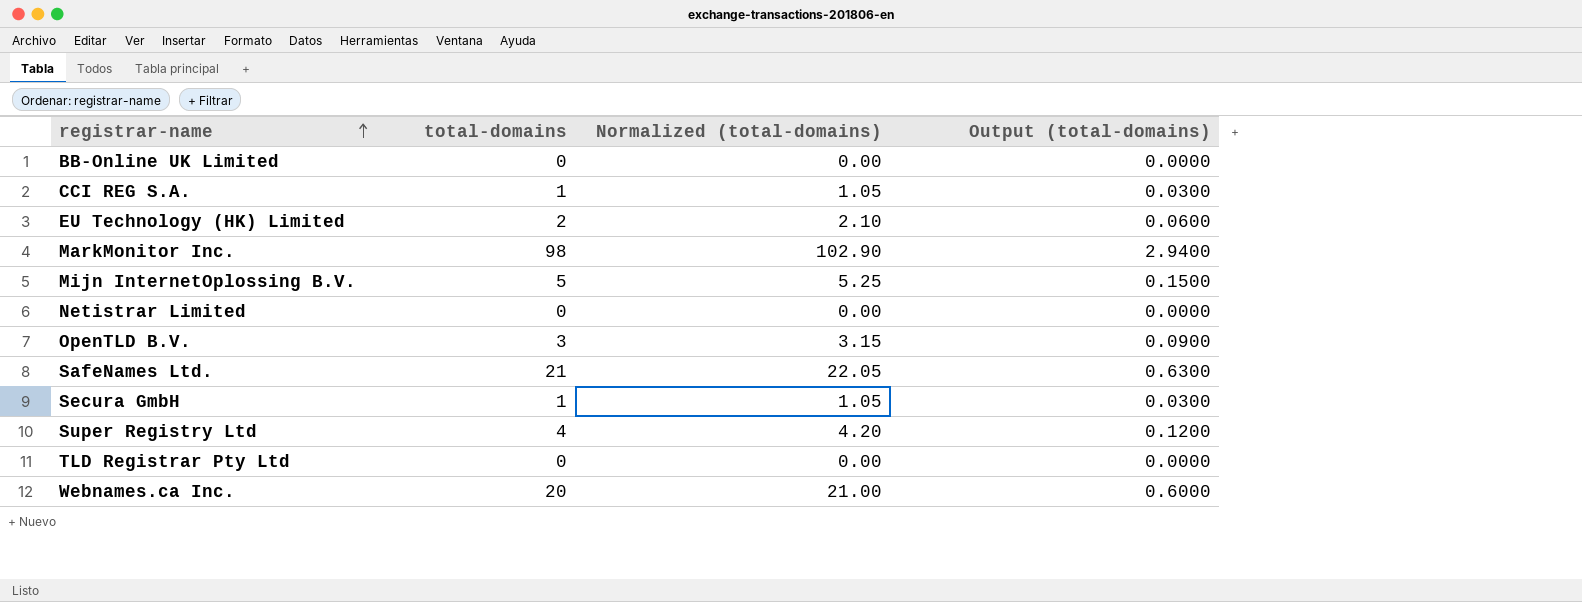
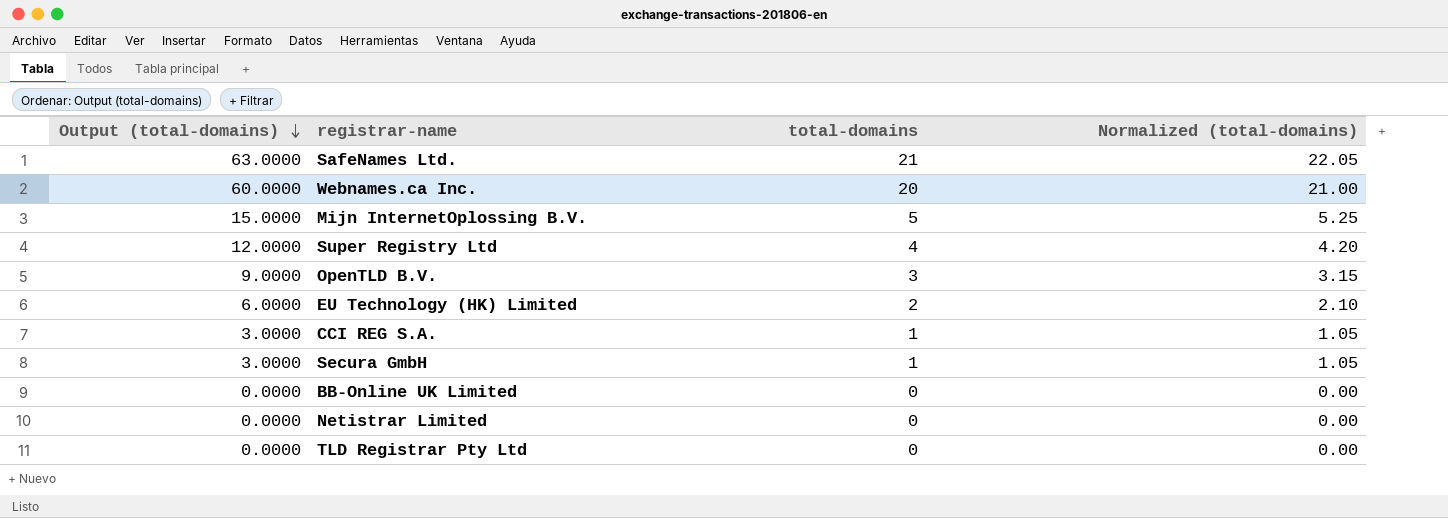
row order: registrar-name ascending -> Output (total-domains) descending
column Output (total-domains) | formula: [total-domains] * 0.03 -> [total-domains] * 3
column Output (total-domains) | position: 4 -> 1
row MarkMonitor Inc.: 98 | 102.90 | 2.9400 -> none

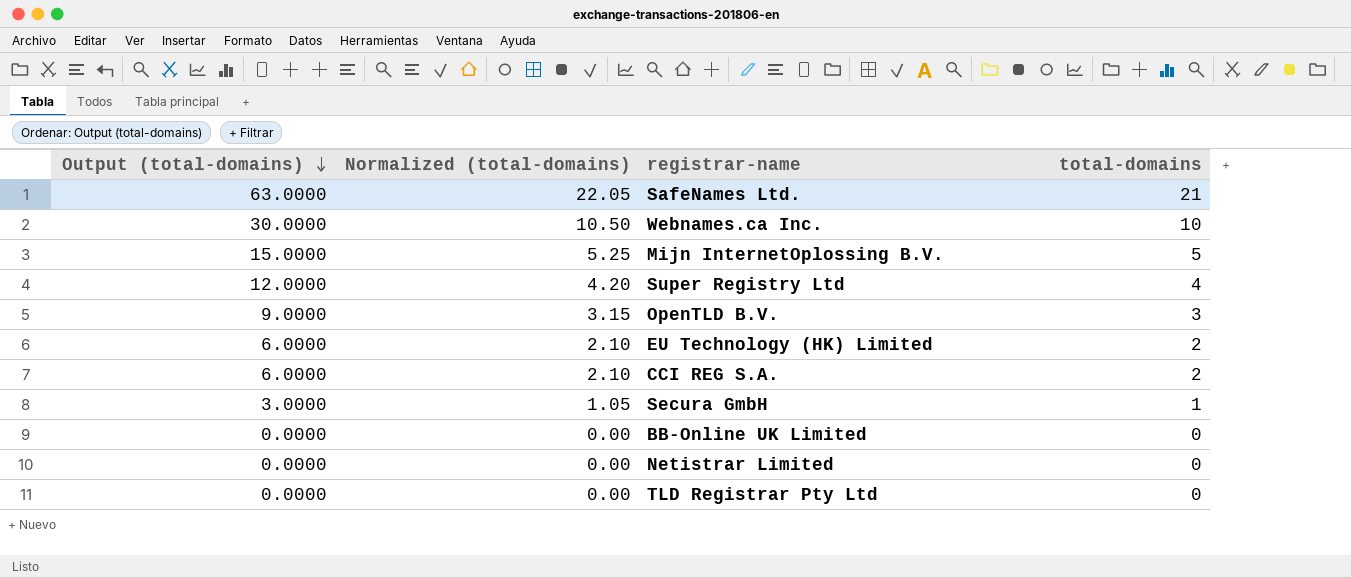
column Normalized (total-domains) | position: 4 -> 2
Webnames.ca Inc. | Output (total-domains): 60.0000 -> 30.0000
Webnames.ca Inc. | Normalized (total-domains): 21.00 -> 10.50
Webnames.ca Inc. | total-domains: 20 -> 10
CCI REG S.A. | Output (total-domains): 3.0000 -> 6.0000
CCI REG S.A. | Normalized (total-domains): 1.05 -> 2.10
CCI REG S.A. | total-domains: 1 -> 2

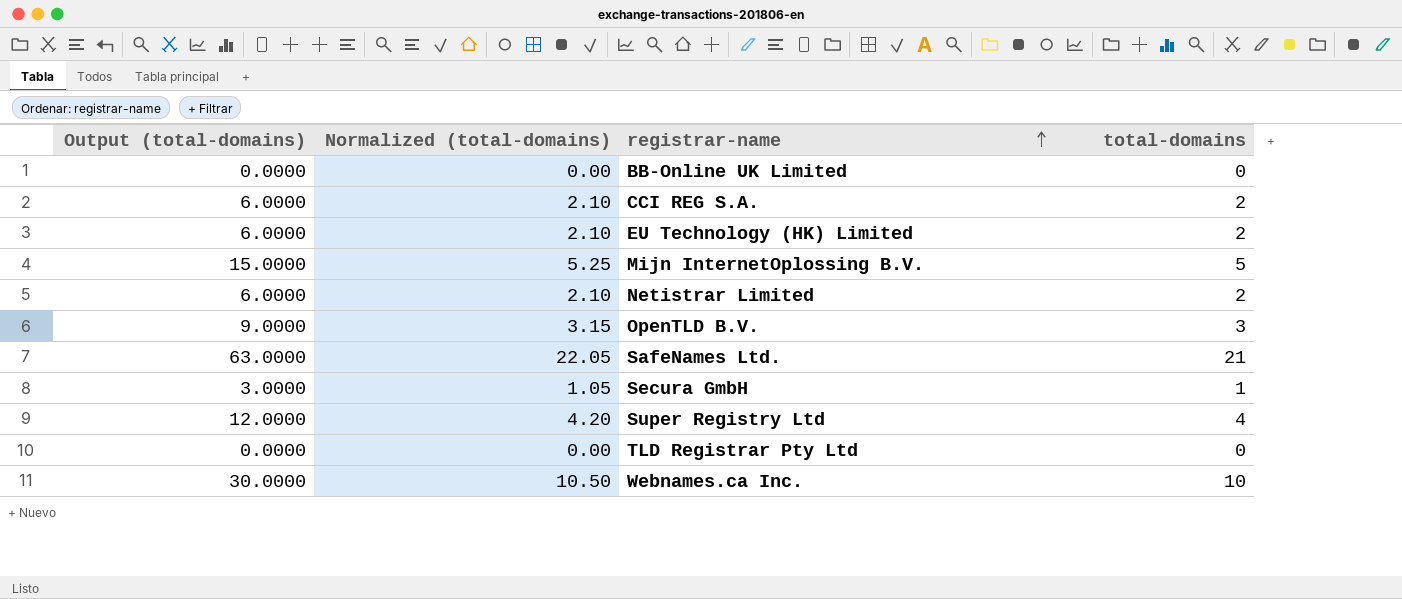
row order: Output (total-domains) descending -> registrar-name ascending
Netistrar Limited | Output (total-domains): 0.0000 -> 6.0000
Netistrar Limited | Normalized (total-domains): 0.00 -> 2.10
Netistrar Limited | total-domains: 0 -> 2

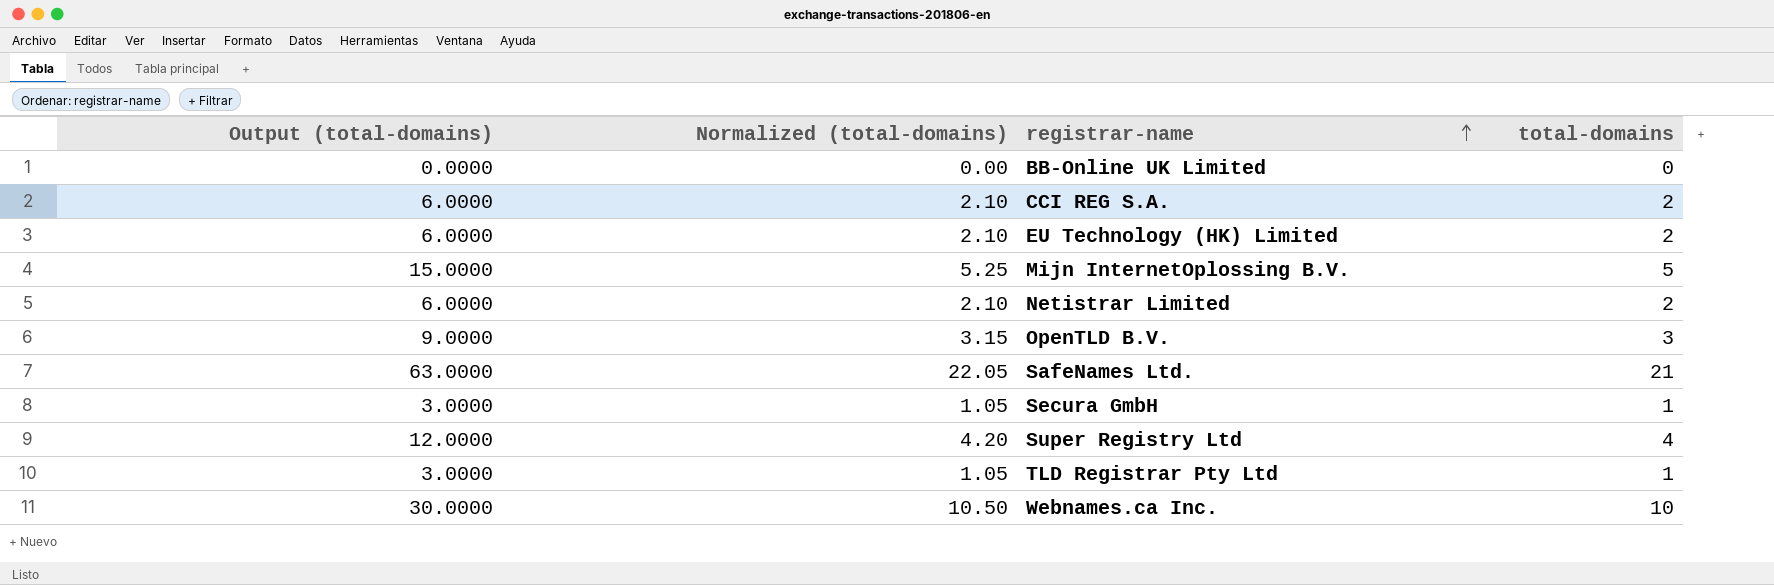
TLD Registrar Pty Ltd | Output (total-domains): 0.0000 -> 3.0000
TLD Registrar Pty Ltd | Normalized (total-domains): 0.00 -> 1.05
TLD Registrar Pty Ltd | total-domains: 0 -> 1

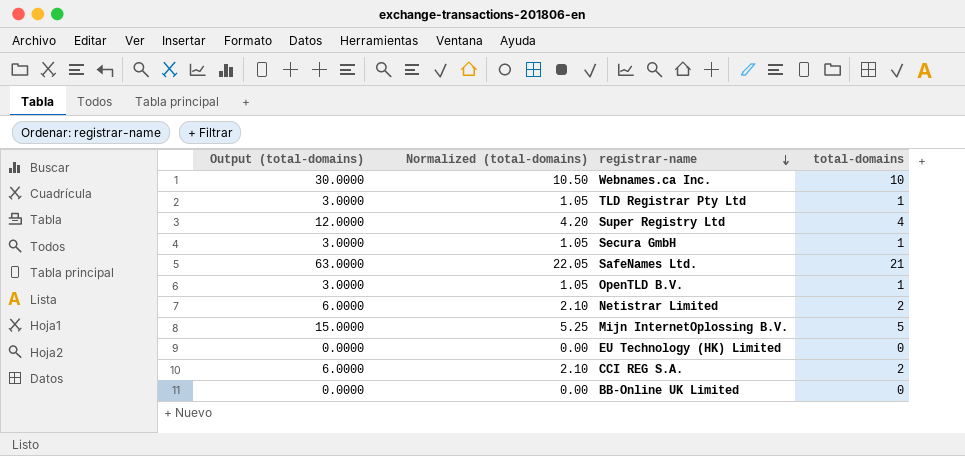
row order: registrar-name ascending -> registrar-name descending
OpenTLD B.V. | Output (total-domains): 9.0000 -> 3.0000
OpenTLD B.V. | Normalized (total-domains): 3.15 -> 1.05
OpenTLD B.V. | total-domains: 3 -> 1
EU Technology (HK) Limited | Output (total-domains): 6.0000 -> 0.0000
EU Technology (HK) Limited | Normalized (total-domains): 2.10 -> 0.00
EU Technology (HK) Limited | total-domains: 2 -> 0

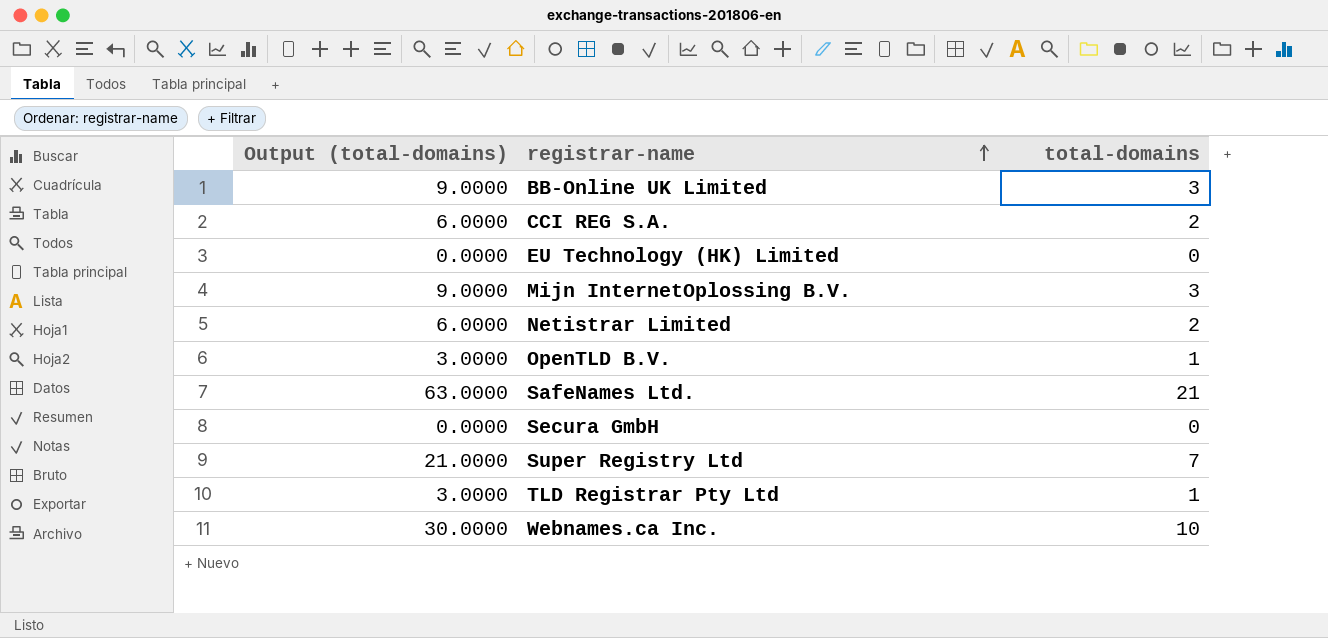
row order: registrar-name descending -> registrar-name ascending
column Normalized (total-domains) | formula: [total-domains] * 1.05 -> none
BB-Online UK Limited | Output (total-domains): 0.0000 -> 9.0000
BB-Online UK Limited | total-domains: 0 -> 3
Mijn InternetOplossing B.V. | Output (total-domains): 15.0000 -> 9.0000
Mijn InternetOplossing B.V. | total-domains: 5 -> 3
Secura GmbH | Output (total-domains): 3.0000 -> 0.0000
Secura GmbH | total-domains: 1 -> 0
Super Registry Ltd | Output (total-domains): 12.0000 -> 21.0000
Super Registry Ltd | total-domains: 4 -> 7

